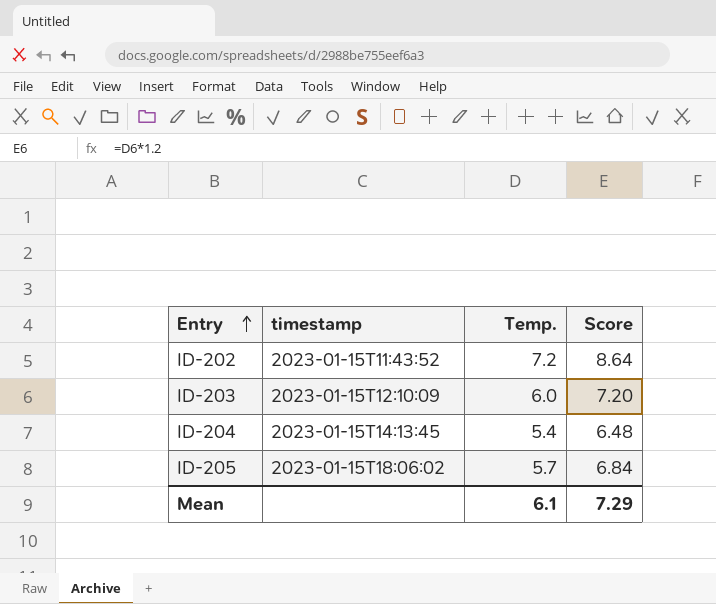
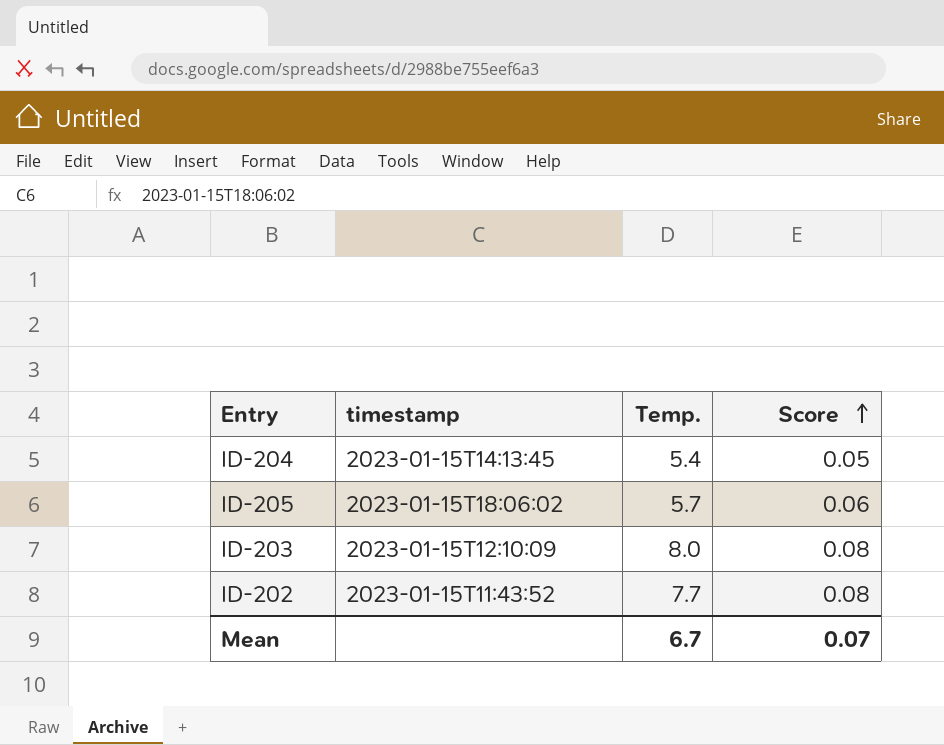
row order: Entry ascending -> Score ascending
column Score | formula: [Temp.] * 1.2 -> [Temp.] * 0.01
ID-203 | Temp.: 6.0 -> 8.0
ID-202 | Temp.: 7.2 -> 7.7
Mean | Temp.: 6.1 -> 6.7
Mean | Score: 7.29 -> 0.07

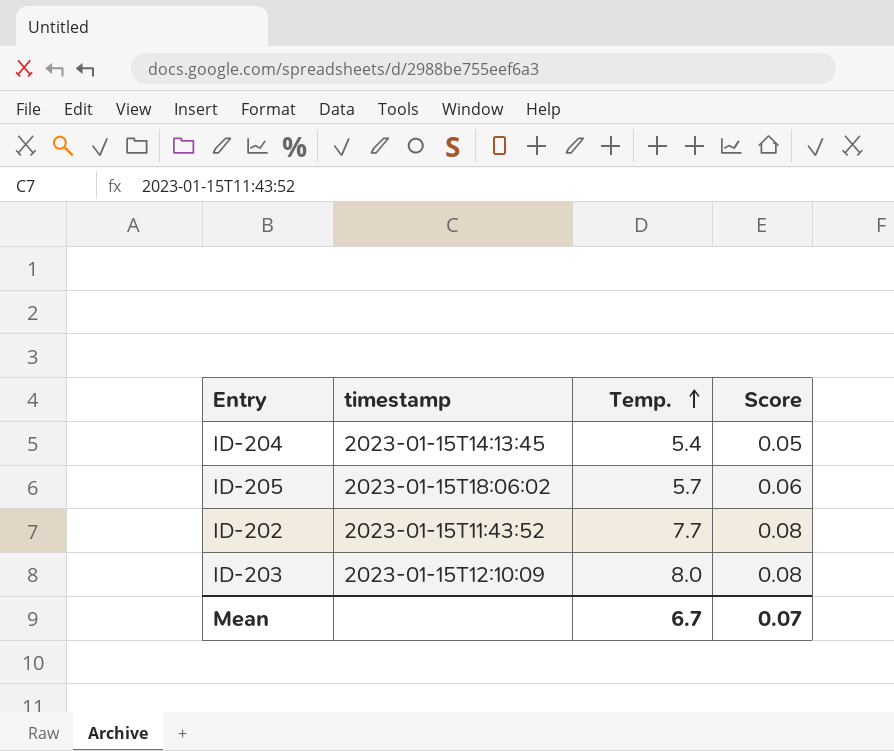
row order: Score ascending -> Temp. ascending

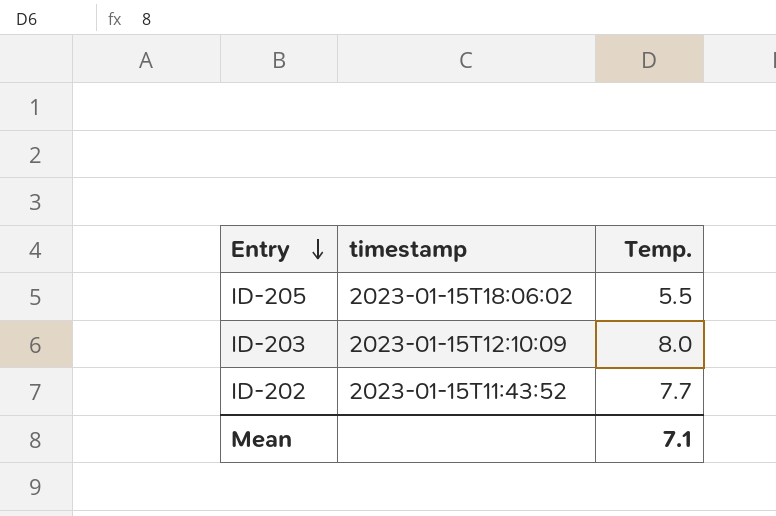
row order: Temp. ascending -> Entry descending
column Score | formula: [Temp.] * 0.01 -> none
row ID-204: 2023-01-15T14:13:45 | 5.4 | 0.05 -> none
ID-205 | Temp.: 5.7 -> 5.5
Mean | Temp.: 6.7 -> 7.1

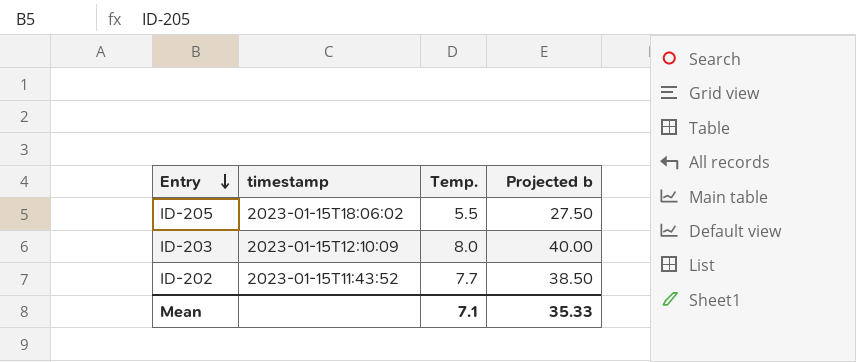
column Projected b | formula: none -> [Temp.] * 5

